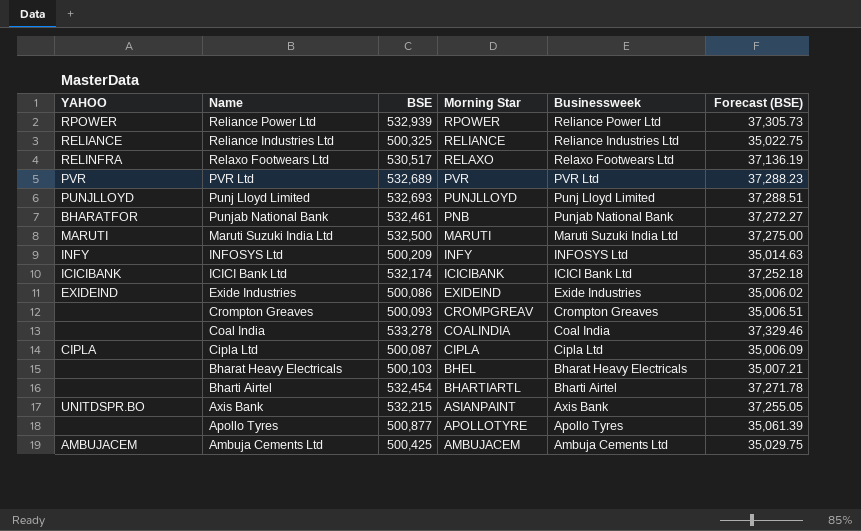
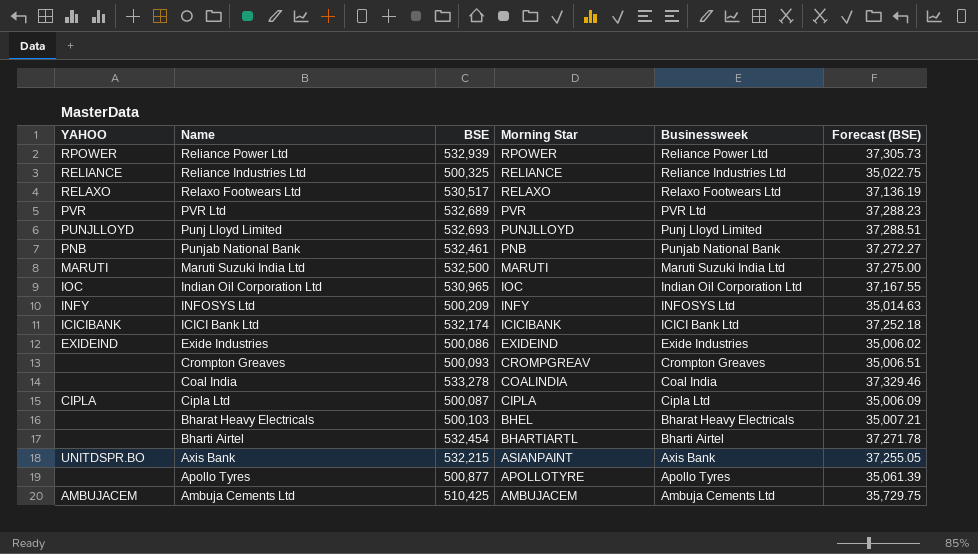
Relaxo Footwears Ltd | YAHOO: RELINFRA -> RELAXO
Punjab National Bank | YAHOO: BHARATFOR -> PNB
row Indian Oil Corporation Ltd: none -> IOC | 530,965 | IOC | Indian Oil Corporation Ltd | 37,167.55
Ambuja Cements Ltd | BSE: 500,425 -> 510,425
Ambuja Cements Ltd | Forecast (BSE): 35,029.75 -> 35,729.75

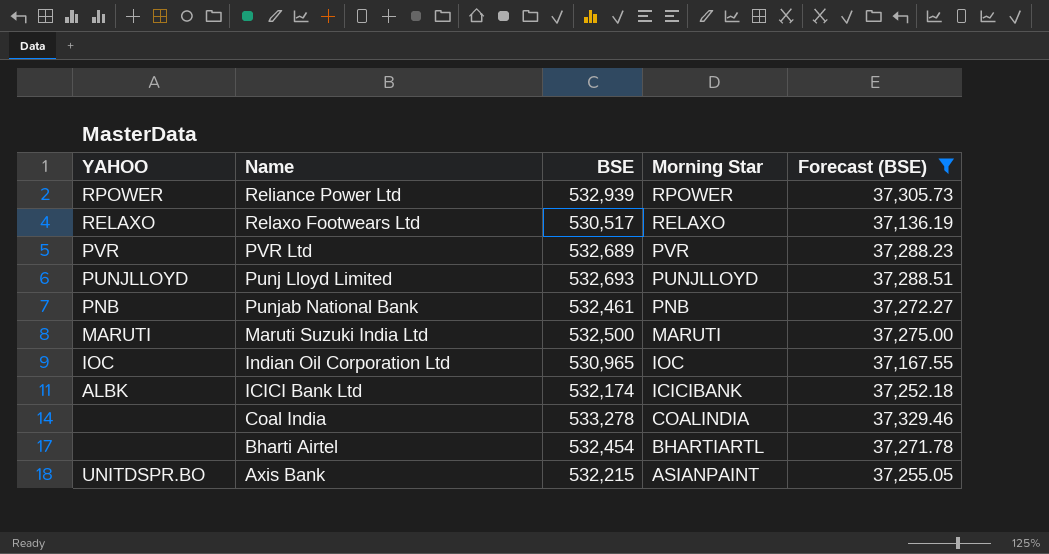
filter: none -> Forecast (BSE) >= 37,136.19
column Businessweek | position: 5 -> none
ICICI Bank Ltd | YAHOO: ICICIBANK -> ALBK

